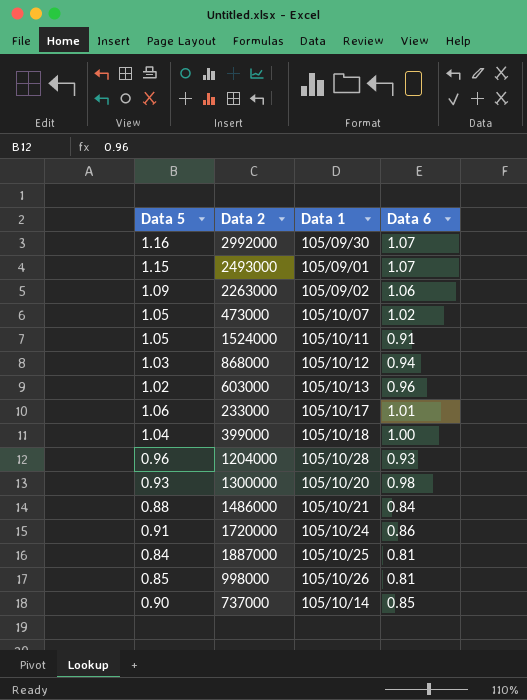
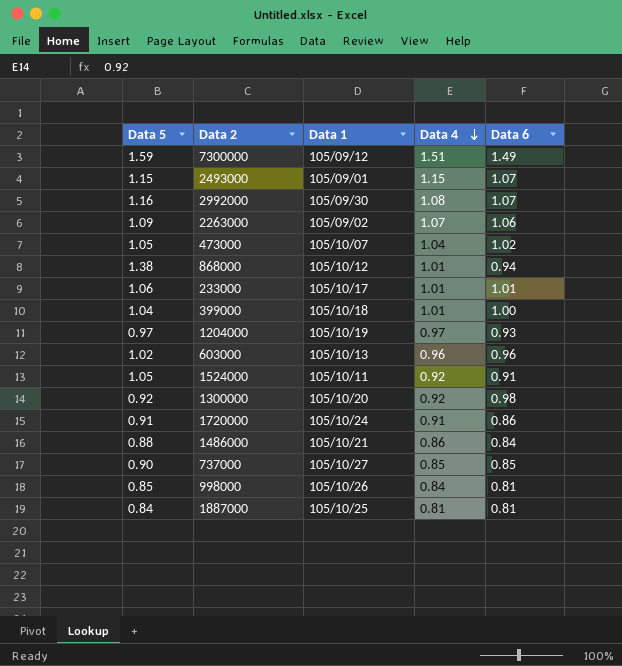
row order: none -> Data 4 descending
column Data 4 | position: none -> 4
row 7300000: none -> 1.59 | 105/09/12 | 1.51 | 1.49
868000 | Data 5: 1.03 -> 1.38
1204000 | Data 5: 0.96 -> 0.97
1204000 | Data 1: 105/10/28 -> 105/10/19
1300000 | Data 5: 0.93 -> 0.92
737000 | Data 1: 105/10/14 -> 105/10/27

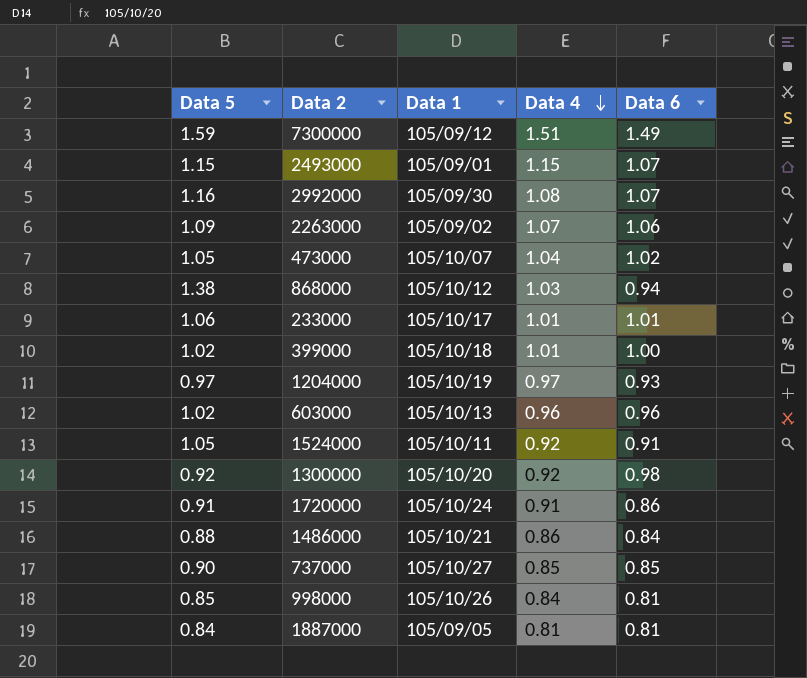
868000 | Data 4: 1.01 -> 1.03
399000 | Data 5: 1.04 -> 1.02
1887000 | Data 1: 105/10/25 -> 105/09/05

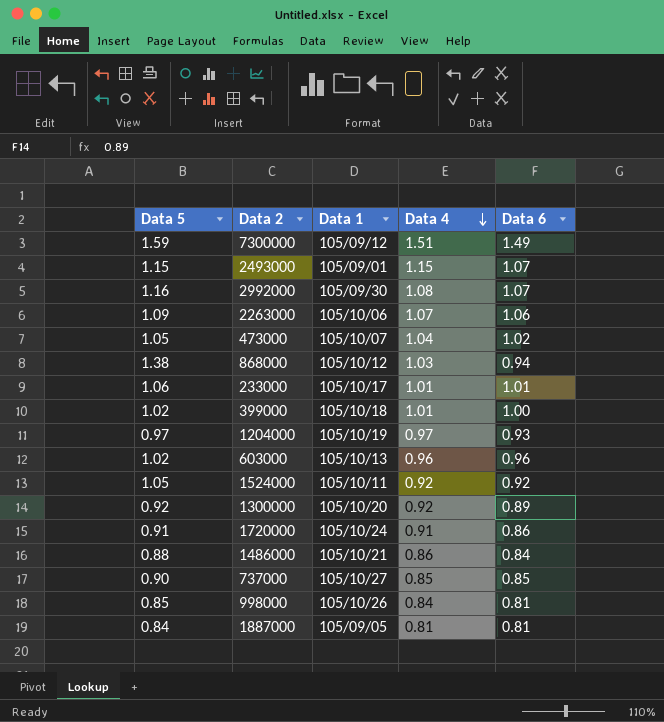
2263000 | Data 1: 105/09/02 -> 105/10/06
1524000 | Data 6: 0.91 -> 0.92
1300000 | Data 6: 0.98 -> 0.89

